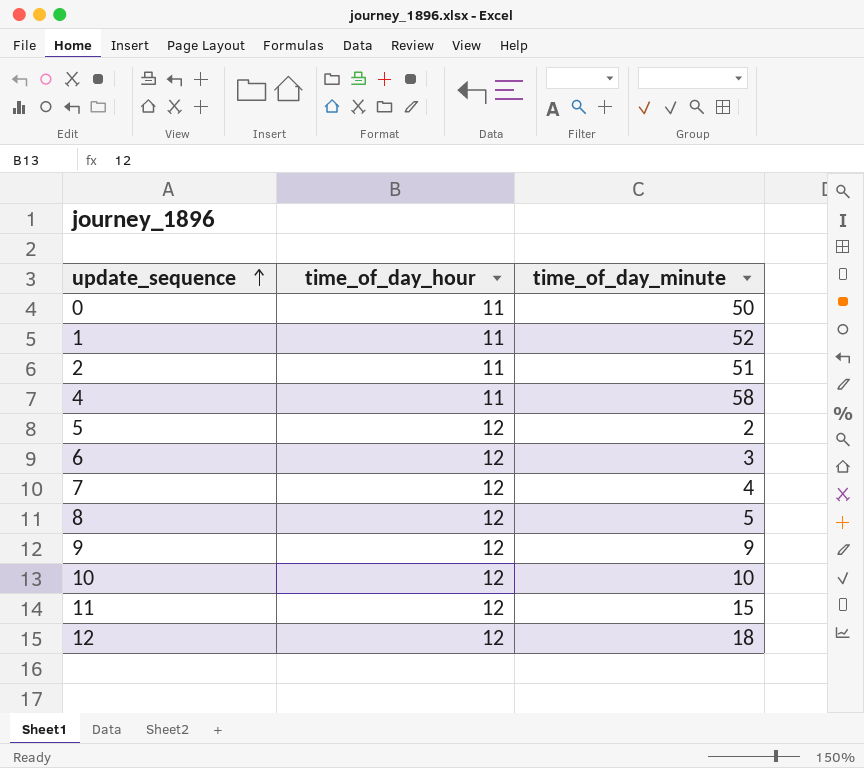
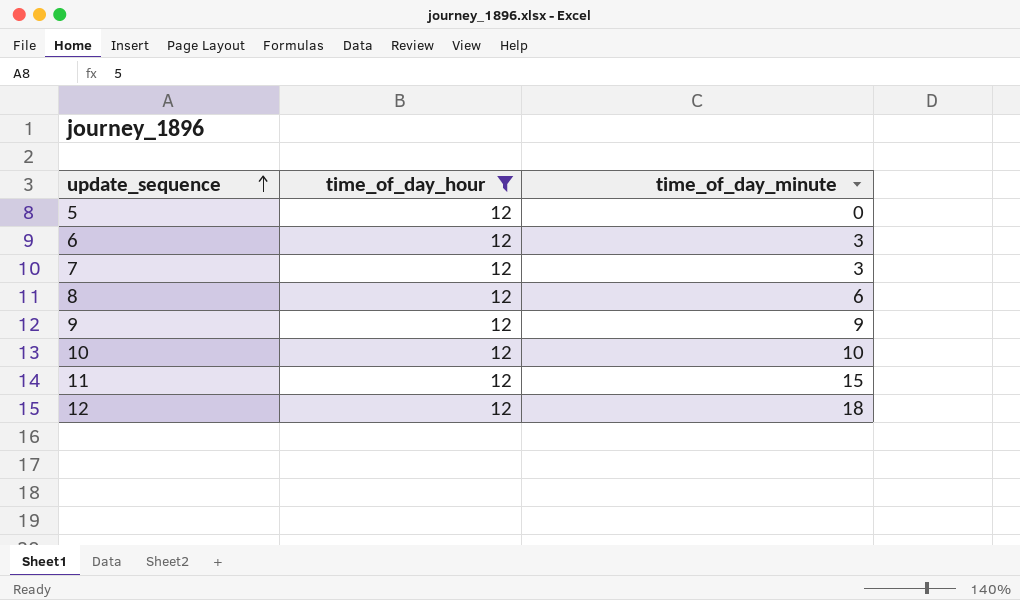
filter: none -> time_of_day_hour = 12
5 | time_of_day_minute: 2 -> 0
7 | time_of_day_minute: 4 -> 3
8 | time_of_day_minute: 5 -> 6

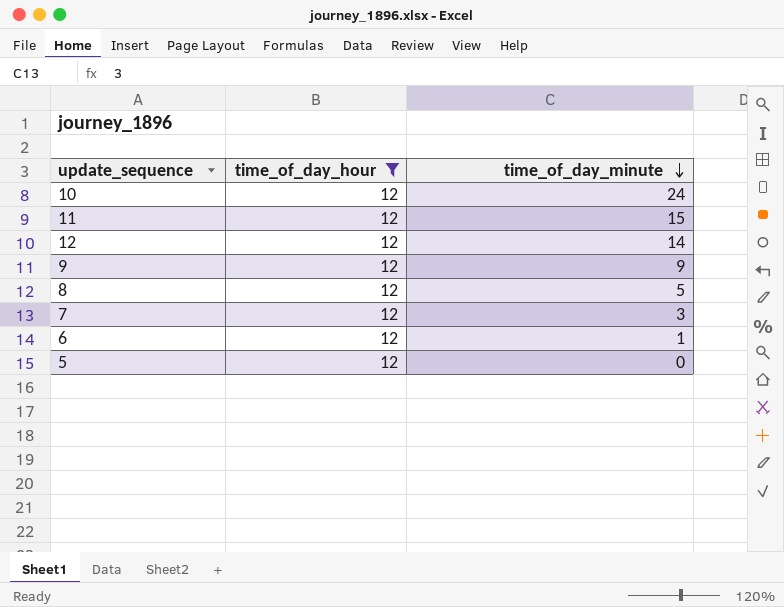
row order: update_sequence ascending -> time_of_day_minute descending
10 | time_of_day_minute: 10 -> 24
12 | time_of_day_minute: 18 -> 14
8 | time_of_day_minute: 6 -> 5
6 | time_of_day_minute: 3 -> 1

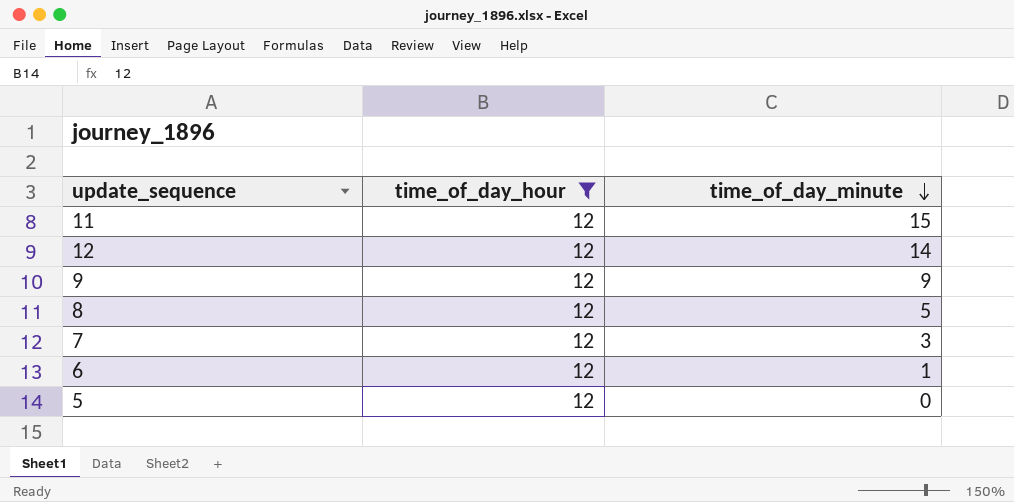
row 10: 12 | 24 -> none

